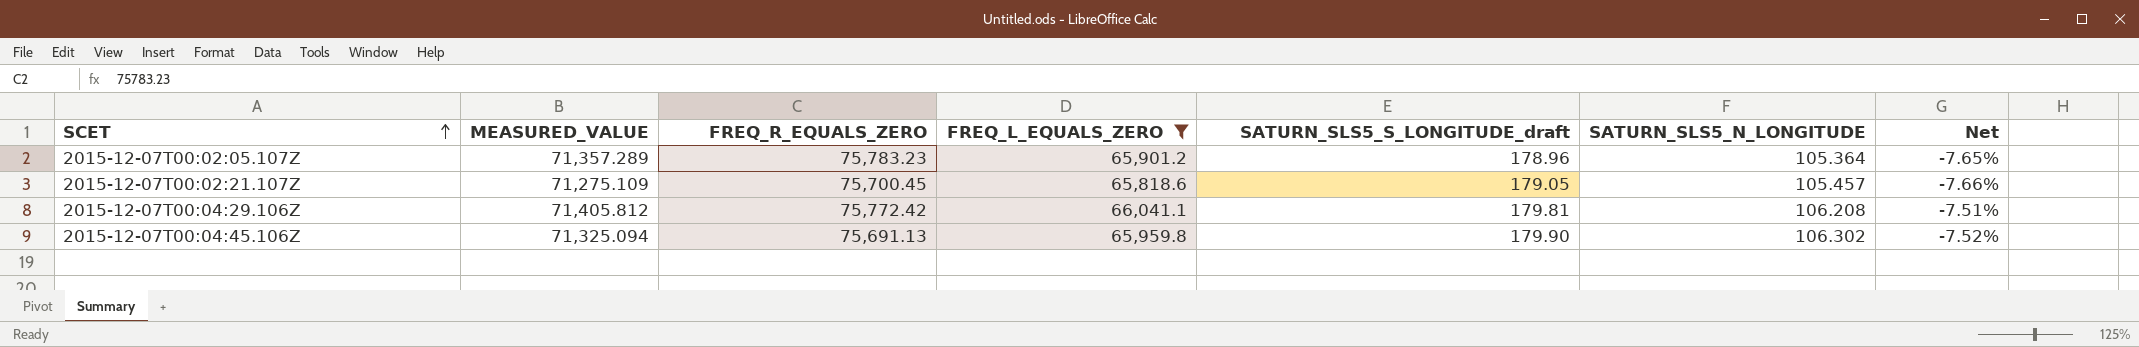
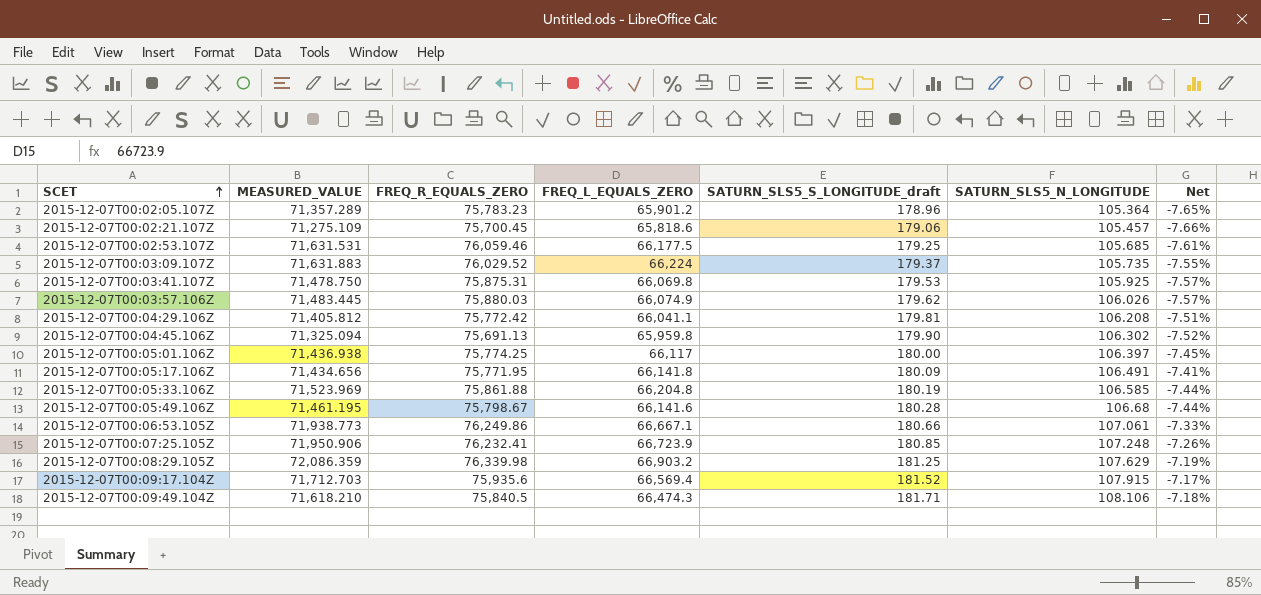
filter: FREQ_L_EQUALS_ZERO <= 66,041.1 -> none
2015-12-07T00:02:21.107Z | SATURN_SLS5_S_LONGITUDE_draft: 179.05 -> 179.06

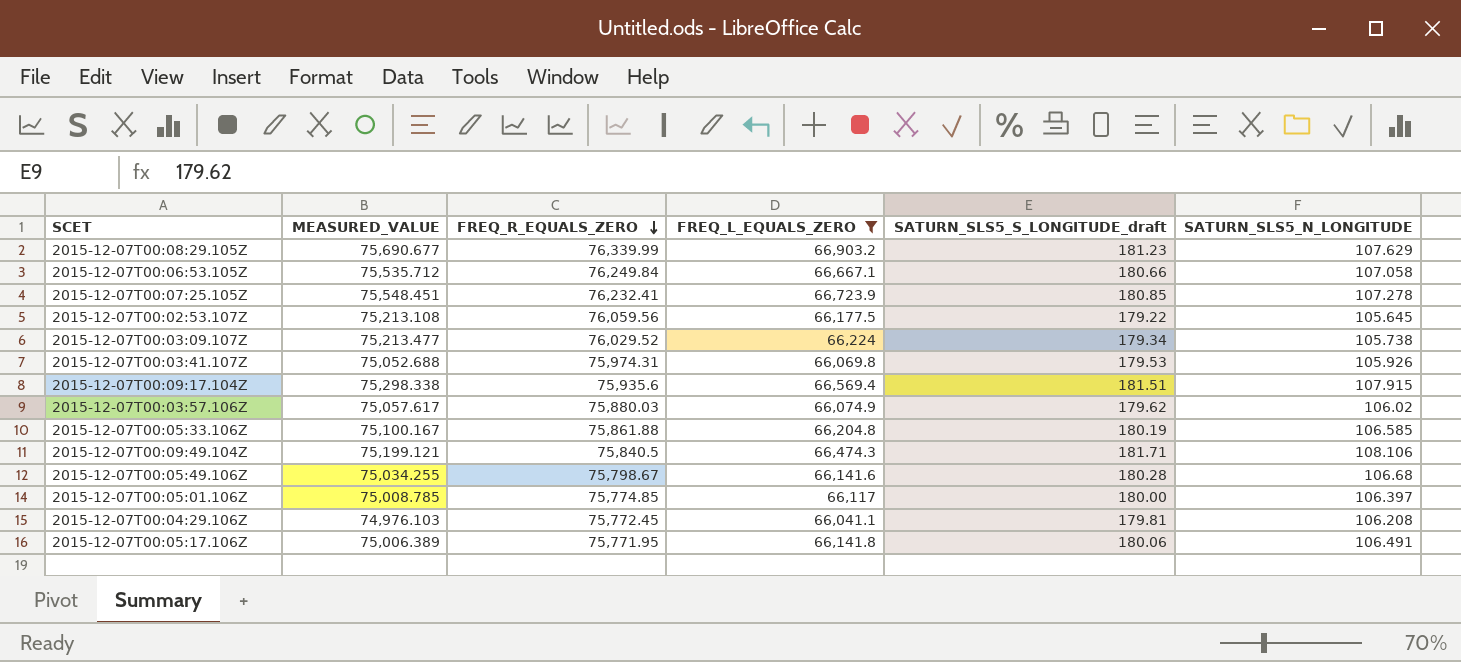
filter: none -> FREQ_L_EQUALS_ZERO >= 66,041.1
row order: SCET ascending -> FREQ_R_EQUALS_ZERO descending
column Net | formula: ([FREQ_L_EQUALS_ZERO] - [MEASURED_VALUE]) / [MEASURED_VALUE] -> none
2015-12-07T00:08:29.105Z | MEASURED_VALUE: 72,086.359 -> 75,690.677
2015-12-07T00:08:29.105Z | FREQ_R_EQUALS_ZERO: 76,339.98 -> 76,339.99
2015-12-07T00:08:29.105Z | SATURN_SLS5_S_LONGITUDE_draft: 181.25 -> 181.23
2015-12-07T00:06:53.105Z | MEASURED_VALUE: 71,938.773 -> 75,535.712
2015-12-07T00:06:53.105Z | FREQ_R_EQUALS_ZERO: 76,249.86 -> 76,249.84
2015-12-07T00:06:53.105Z | SATURN_SLS5_N_LONGITUDE: 107.061 -> 107.058
2015-12-07T00:07:25.105Z | MEASURED_VALUE: 71,950.906 -> 75,548.451
2015-12-07T00:07:25.105Z | SATURN_SLS5_N_LONGITUDE: 107.248 -> 107.278
2015-12-07T00:02:53.107Z | MEASURED_VALUE: 71,631.531 -> 75,213.108
2015-12-07T00:02:53.107Z | FREQ_R_EQUALS_ZERO: 76,059.46 -> 76,059.56
2015-12-07T00:02:53.107Z | SATURN_SLS5_S_LONGITUDE_draft: 179.25 -> 179.22
2015-12-07T00:02:53.107Z | SATURN_SLS5_N_LONGITUDE: 105.685 -> 105.645
2015-12-07T00:03:09.107Z | MEASURED_VALUE: 71,631.883 -> 75,213.477
2015-12-07T00:03:09.107Z | SATURN_SLS5_S_LONGITUDE_draft: 179.37 -> 179.34
2015-12-07T00:03:09.107Z | SATURN_SLS5_N_LONGITUDE: 105.735 -> 105.738
2015-12-07T00:03:41.107Z | MEASURED_VALUE: 71,478.750 -> 75,052.688
2015-12-07T00:03:41.107Z | FREQ_R_EQUALS_ZERO: 75,875.31 -> 75,974.31
2015-12-07T00:03:41.107Z | SATURN_SLS5_N_LONGITUDE: 105.925 -> 105.926
2015-12-07T00:09:17.104Z | MEASURED_VALUE: 71,712.703 -> 75,298.338
2015-12-07T00:09:17.104Z | SATURN_SLS5_S_LONGITUDE_draft: 181.52 -> 181.51
2015-12-07T00:03:57.106Z | MEASURED_VALUE: 71,483.445 -> 75,057.617
2015-12-07T00:03:57.106Z | SATURN_SLS5_N_LONGITUDE: 106.026 -> 106.02
2015-12-07T00:05:33.106Z | MEASURED_VALUE: 71,523.969 -> 75,100.167
2015-12-07T00:09:49.104Z | MEASURED_VALUE: 71,618.210 -> 75,199.121
2015-12-07T00:05:49.106Z | MEASURED_VALUE: 71,461.195 -> 75,034.255
2015-12-07T00:05:01.106Z | MEASURED_VALUE: 71,436.938 -> 75,008.785
2015-12-07T00:05:01.106Z | FREQ_R_EQUALS_ZERO: 75,774.25 -> 75,774.85
2015-12-07T00:04:29.106Z | MEASURED_VALUE: 71,405.812 -> 74,976.103
2015-12-07T00:04:29.106Z | FREQ_R_EQUALS_ZERO: 75,772.42 -> 75,772.45
2015-12-07T00:05:17.106Z | MEASURED_VALUE: 71,434.656 -> 75,006.389
2015-12-07T00:05:17.106Z | SATURN_SLS5_S_LONGITUDE_draft: 180.09 -> 180.06

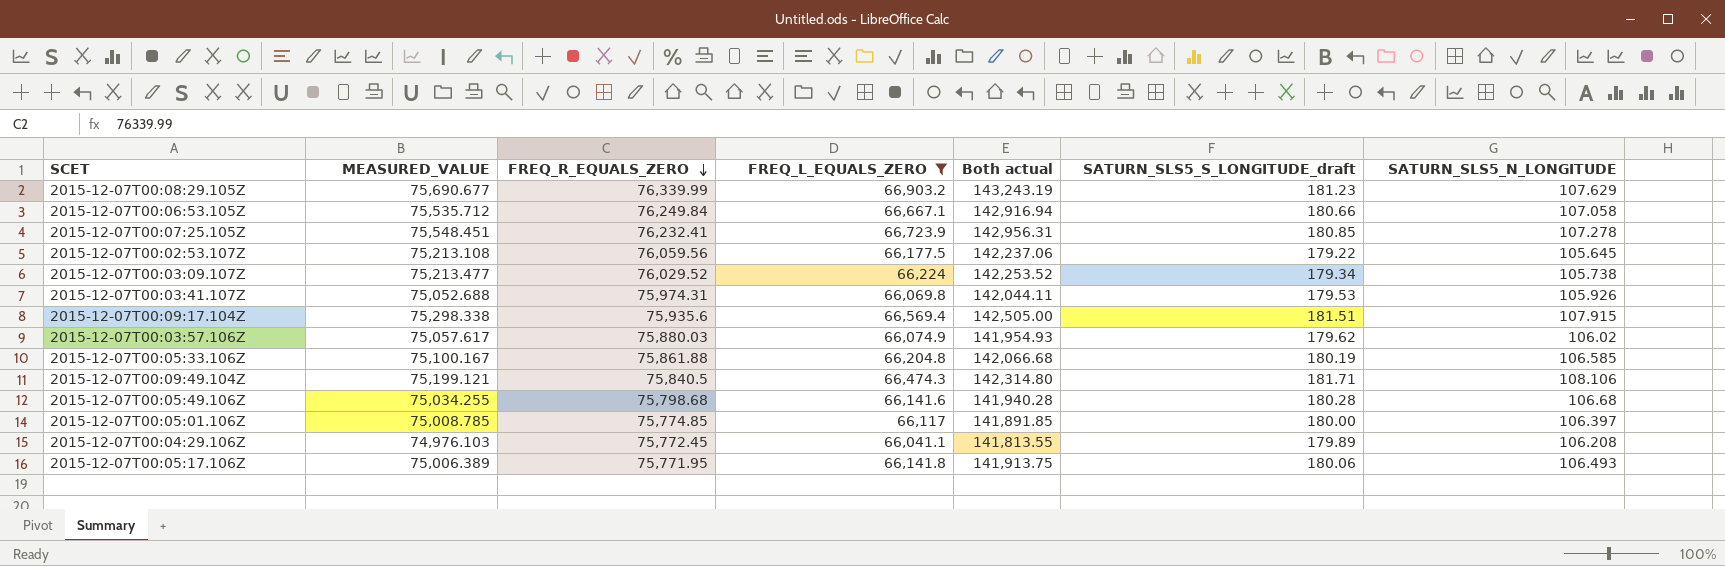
column Both actual | formula: none -> [FREQ_R_EQUALS_ZERO] + [FREQ_L_EQUALS_ZERO]
2015-12-07T00:05:49.106Z | FREQ_R_EQUALS_ZERO: 75,798.67 -> 75,798.68
2015-12-07T00:04:29.106Z | SATURN_SLS5_S_LONGITUDE_draft: 179.81 -> 179.89
2015-12-07T00:05:17.106Z | SATURN_SLS5_N_LONGITUDE: 106.491 -> 106.493

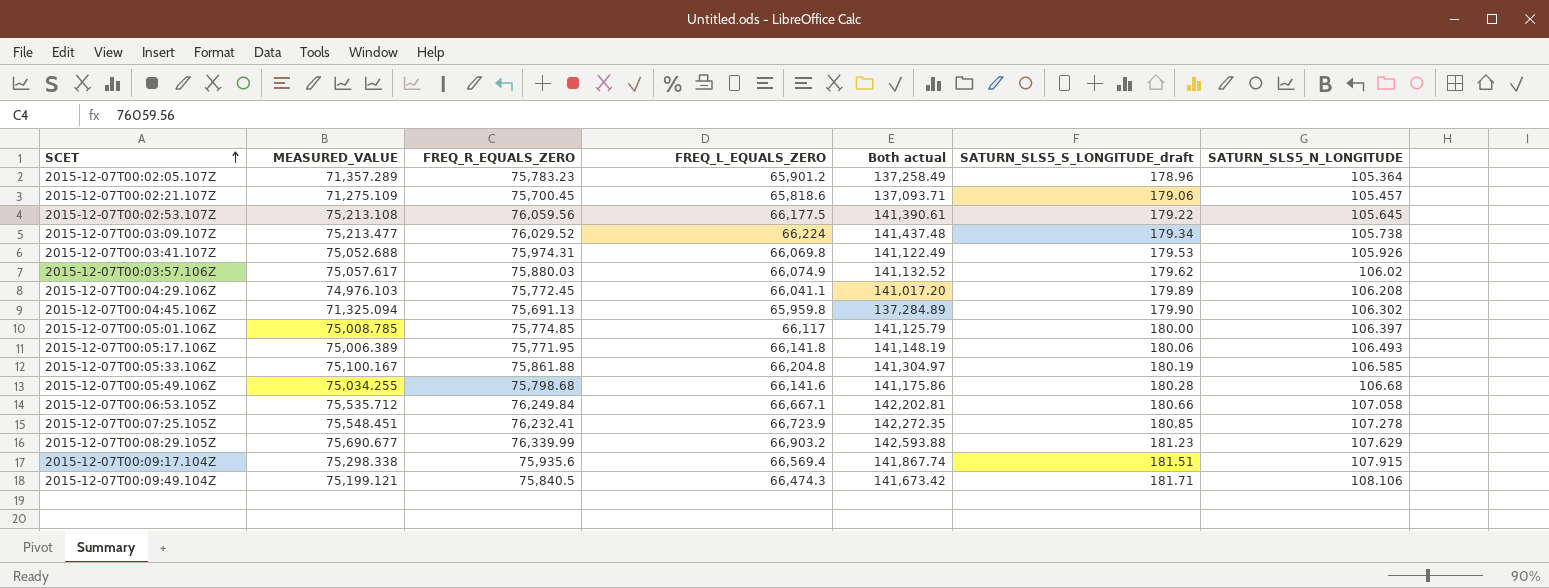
filter: FREQ_L_EQUALS_ZERO >= 66,041.1 -> none
row order: FREQ_R_EQUALS_ZERO descending -> SCET ascending
column Both actual | formula: [FREQ_R_EQUALS_ZERO] + [FREQ_L_EQUALS_ZERO] -> [MEASURED_VALUE] + [FREQ_L_EQUALS_ZERO]

